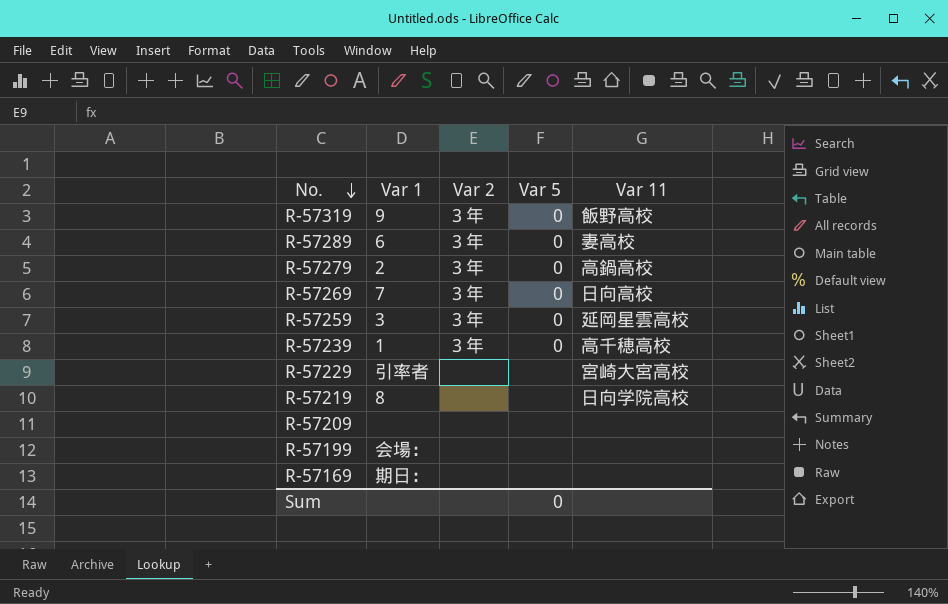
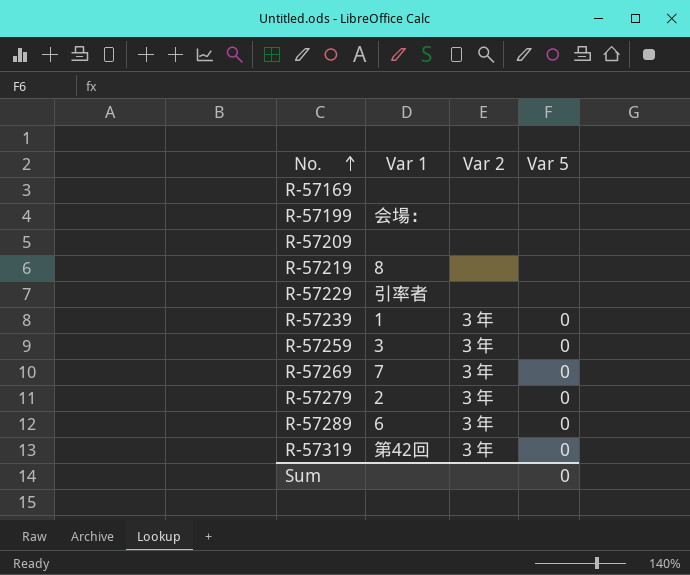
row order: No. descending -> No. ascending
column Var 11 | position: 5 -> none
R-57169 | Var 1: 期日： -> none
R-57319 | Var 1: 9 -> 第42回

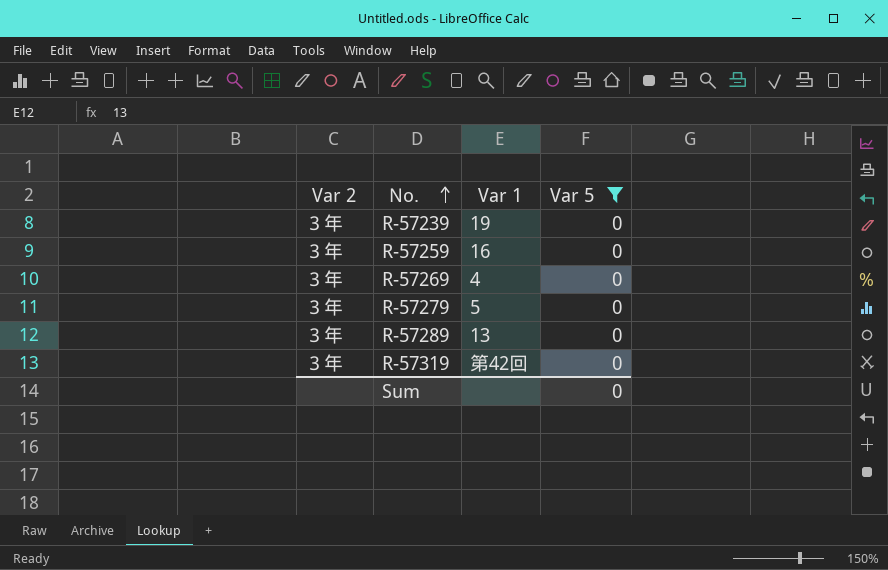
filter: none -> Var 5 = 0
column Var 2 | position: 3 -> 1
R-57239 | Var 1: 1 -> 19
R-57259 | Var 1: 3 -> 16
R-57269 | Var 1: 7 -> 4
R-57279 | Var 1: 2 -> 5
R-57289 | Var 1: 6 -> 13

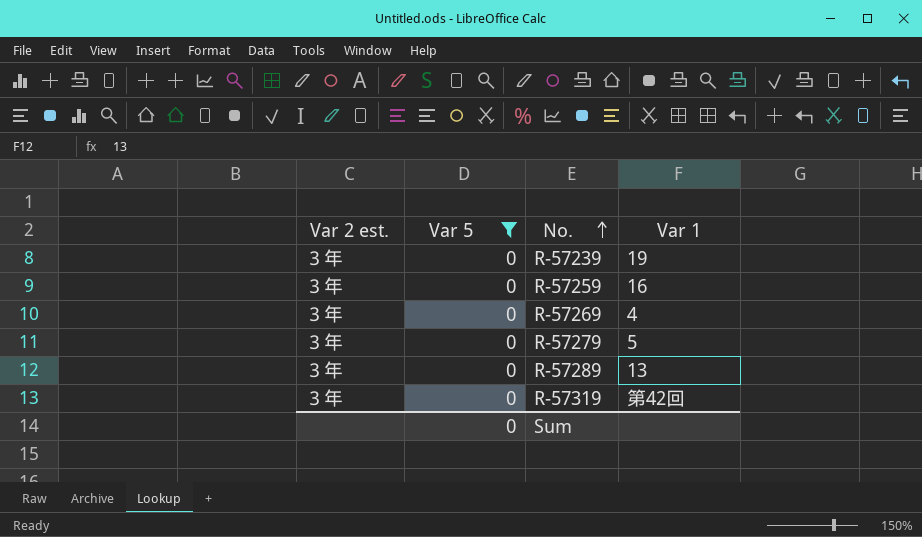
column name: Var 2 -> Var 2 est.
column Var 5 | position: 4 -> 2

